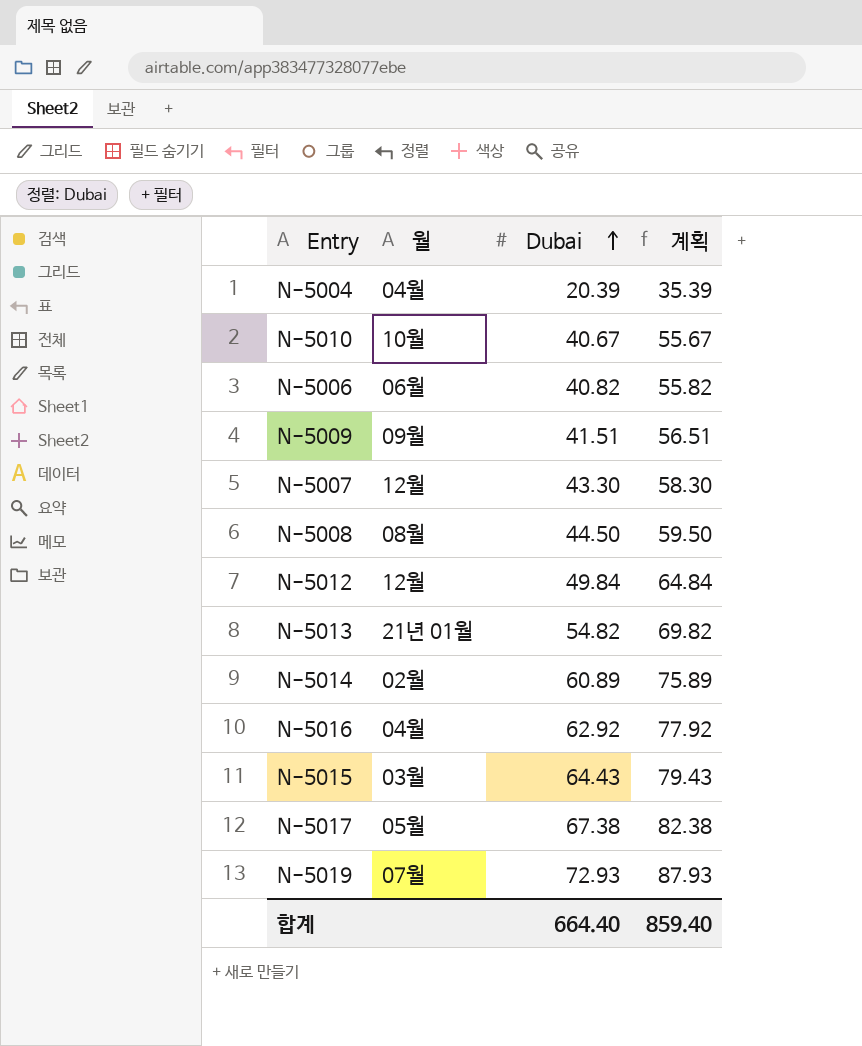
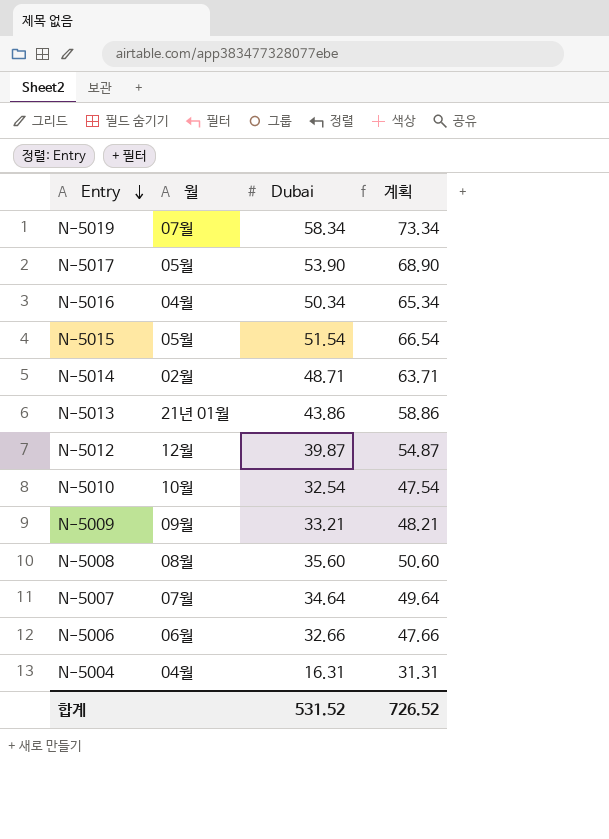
row order: Dubai ascending -> Entry descending
N-5019 | Dubai: 72.93 -> 58.34
N-5019 | 계획: 87.93 -> 73.34
N-5017 | Dubai: 67.38 -> 53.90
N-5017 | 계획: 82.38 -> 68.90
N-5016 | Dubai: 62.92 -> 50.34
N-5016 | 계획: 77.92 -> 65.34
N-5015 | 월: 03월 -> 05월
N-5015 | Dubai: 64.43 -> 51.54
N-5015 | 계획: 79.43 -> 66.54
N-5014 | Dubai: 60.89 -> 48.71
N-5014 | 계획: 75.89 -> 63.71
N-5013 | Dubai: 54.82 -> 43.86
N-5013 | 계획: 69.82 -> 58.86
N-5012 | Dubai: 49.84 -> 39.87
N-5012 | 계획: 64.84 -> 54.87
N-5010 | Dubai: 40.67 -> 32.54
N-5010 | 계획: 55.67 -> 47.54
N-5009 | Dubai: 41.51 -> 33.21
N-5009 | 계획: 56.51 -> 48.21
N-5008 | Dubai: 44.50 -> 35.60
N-5008 | 계획: 59.50 -> 50.60
N-5007 | 월: 12월 -> 07월
N-5007 | Dubai: 43.30 -> 34.64
N-5007 | 계획: 58.30 -> 49.64
N-5006 | Dubai: 40.82 -> 32.66
N-5006 | 계획: 55.82 -> 47.66
N-5004 | Dubai: 20.39 -> 16.31
N-5004 | 계획: 35.39 -> 31.31
합계 | Dubai: 664.40 -> 531.52
합계 | 계획: 859.40 -> 726.52

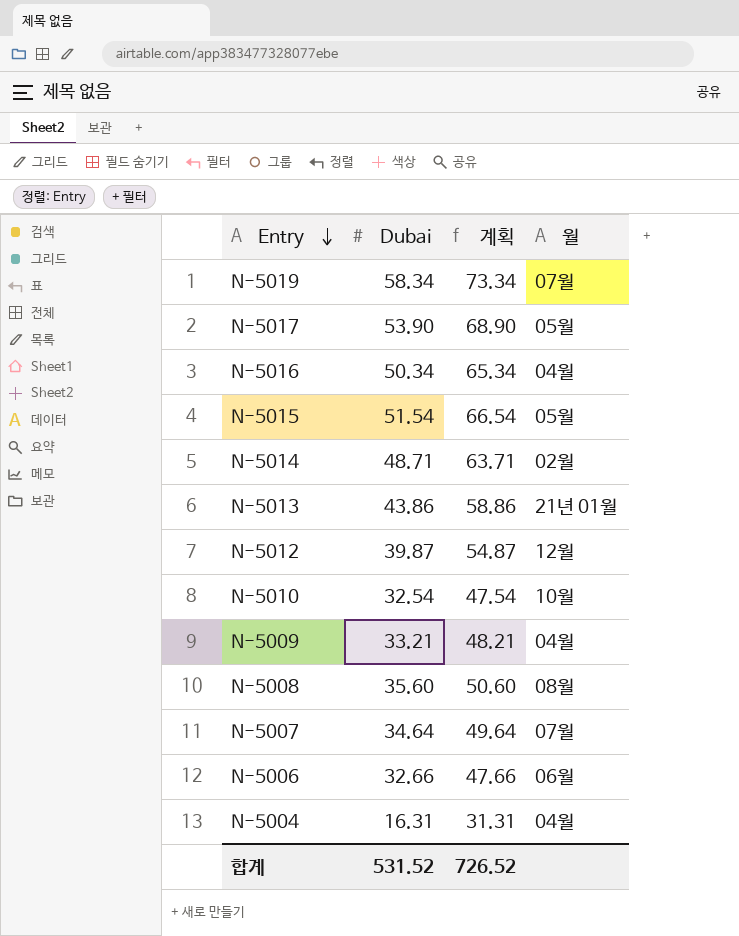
column 월 | position: 2 -> 4
N-5009 | 월: 09월 -> 04월

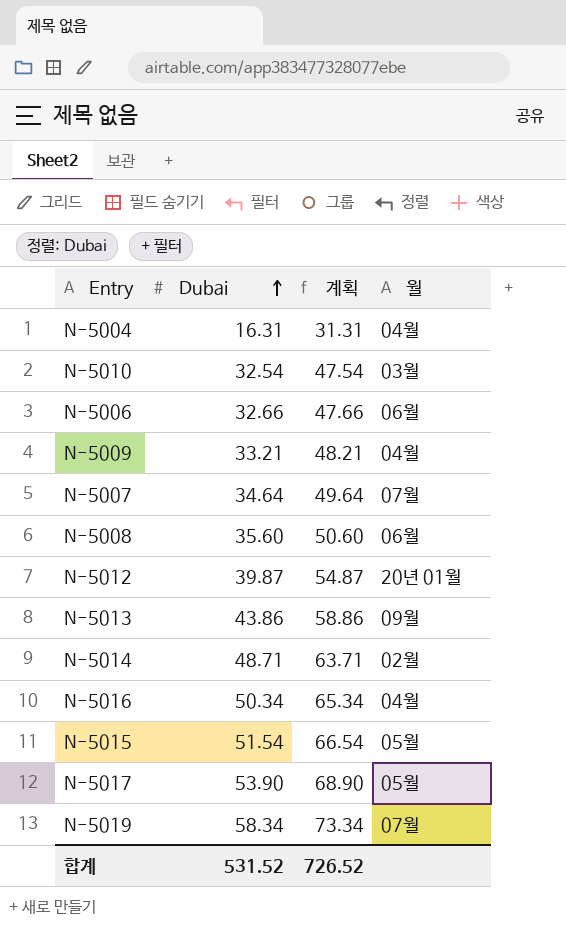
row order: Entry descending -> Dubai ascending
N-5010 | 월: 10월 -> 03월
N-5008 | 월: 08월 -> 06월
N-5012 | 월: 12월 -> 20년 01월
N-5013 | 월: 21년 01월 -> 09월

